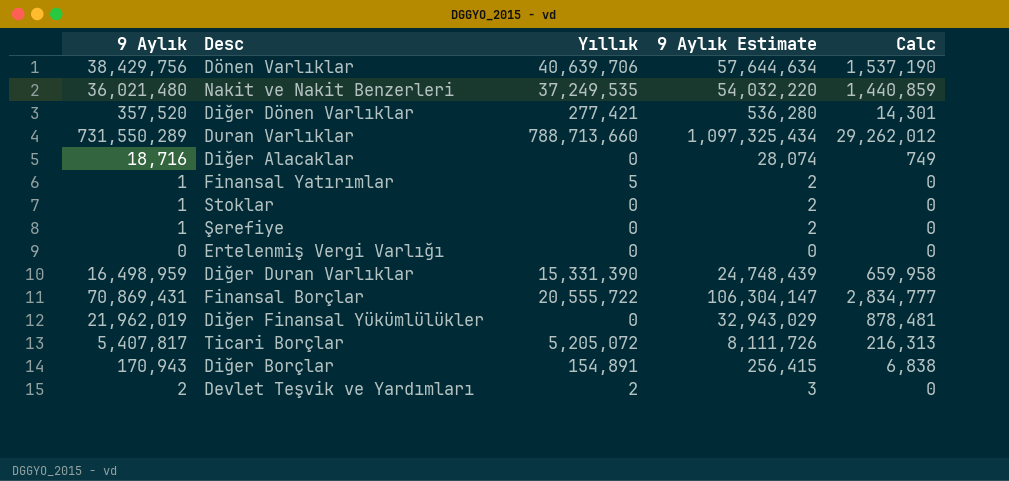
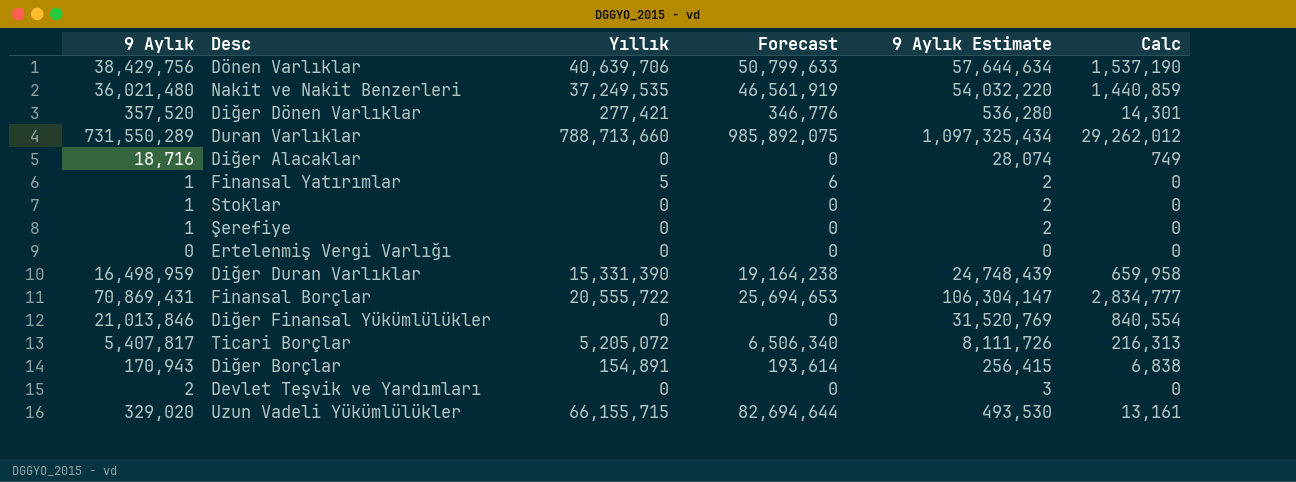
column Forecast | formula: none -> [Yıllık] * 1.25
Diğer Finansal Yükümlülükler | 9 Aylık: 21,962,019 -> 21,013,846
Diğer Finansal Yükümlülükler | 9 Aylık Estimate: 32,943,029 -> 31,520,769
Diğer Finansal Yükümlülükler | Calc: 878,481 -> 840,554
Devlet Teşvik ve Yardımları | Yıllık: 2 -> 0
row Uzun Vadeli Yükümlülükler: none -> 329,020 | 66,155,715 | 82,694,644 | 493,530 | 13,161

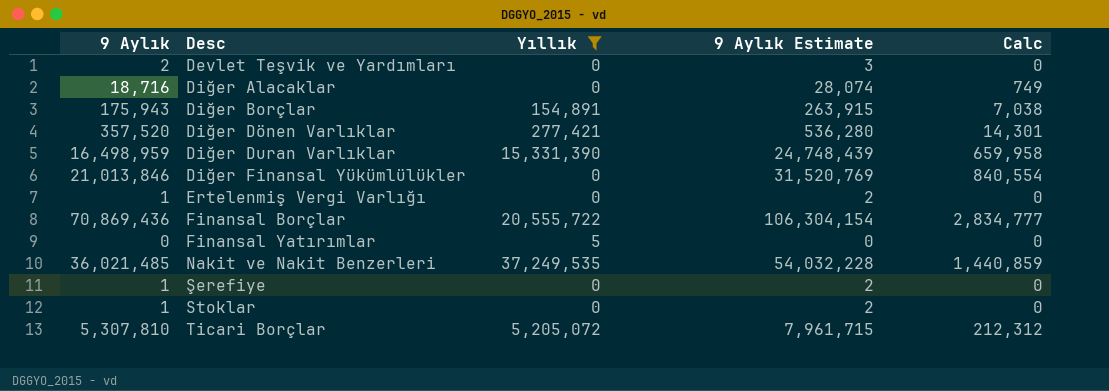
filter: none -> Yıllık <= 37,249,535
row order: none -> Desc ascending
column Forecast | formula: [Yıllık] * 1.25 -> none
Diğer Borçlar | 9 Aylık: 170,943 -> 175,943
Diğer Borçlar | 9 Aylık Estimate: 256,415 -> 263,915
Diğer Borçlar | Calc: 6,838 -> 7,038
Ertelenmiş Vergi Varlığı | 9 Aylık: 0 -> 1
Ertelenmiş Vergi Varlığı | 9 Aylık Estimate: 0 -> 2
Finansal Borçlar | 9 Aylık: 70,869,431 -> 70,869,436
Finansal Borçlar | 9 Aylık Estimate: 106,304,147 -> 106,304,154
Finansal Yatırımlar | 9 Aylık: 1 -> 0
Finansal Yatırımlar | 9 Aylık Estimate: 2 -> 0
Nakit ve Nakit Benzerleri | 9 Aylık: 36,021,480 -> 36,021,485
Nakit ve Nakit Benzerleri | 9 Aylık Estimate: 54,032,220 -> 54,032,228
Ticari Borçlar | 9 Aylık: 5,407,817 -> 5,307,810
Ticari Borçlar | 9 Aylık Estimate: 8,111,726 -> 7,961,715
Ticari Borçlar | Calc: 216,313 -> 212,312

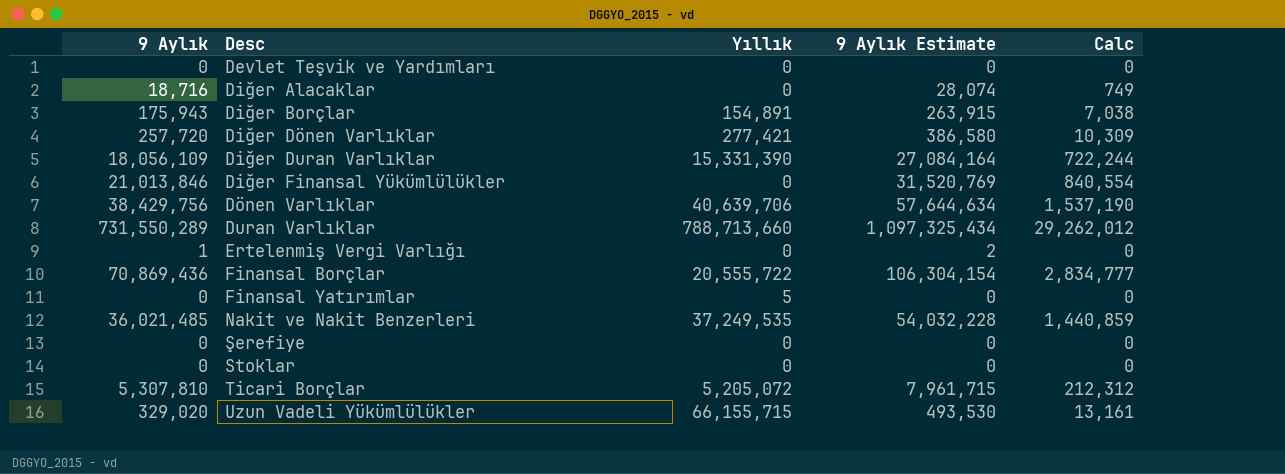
filter: Yıllık <= 37,249,535 -> none
Devlet Teşvik ve Yardımları | 9 Aylık: 2 -> 0
Devlet Teşvik ve Yardımları | 9 Aylık Estimate: 3 -> 0
Diğer Dönen Varlıklar | 9 Aylık: 357,520 -> 257,720
Diğer Dönen Varlıklar | 9 Aylık Estimate: 536,280 -> 386,580
Diğer Dönen Varlıklar | Calc: 14,301 -> 10,309
Diğer Duran Varlıklar | 9 Aylık: 16,498,959 -> 18,056,109
Diğer Duran Varlıklar | 9 Aylık Estimate: 24,748,439 -> 27,084,164
Diğer Duran Varlıklar | Calc: 659,958 -> 722,244
Şerefiye | 9 Aylık: 1 -> 0
Şerefiye | 9 Aylık Estimate: 2 -> 0
Stoklar | 9 Aylık: 1 -> 0
Stoklar | 9 Aylık Estimate: 2 -> 0

